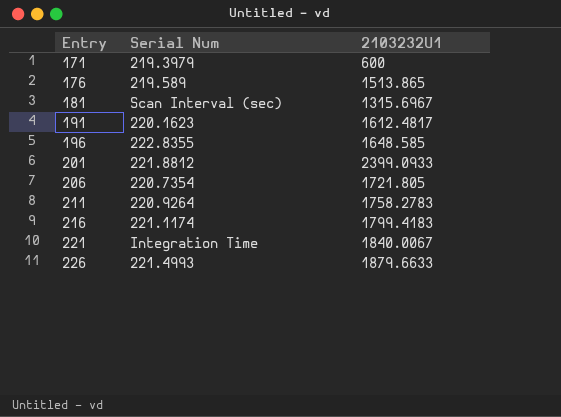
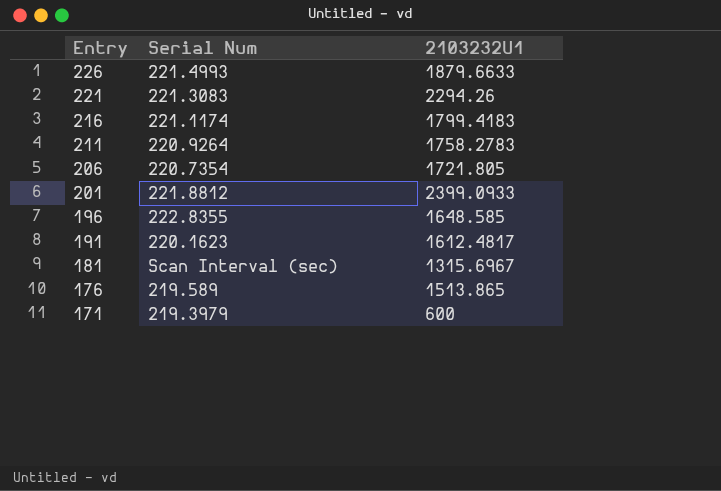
row order: Entry ascending -> Entry descending
221 | Serial Num: Integration Time -> 221.3083
221 | 2103232U1: 1840.0067 -> 2294.26

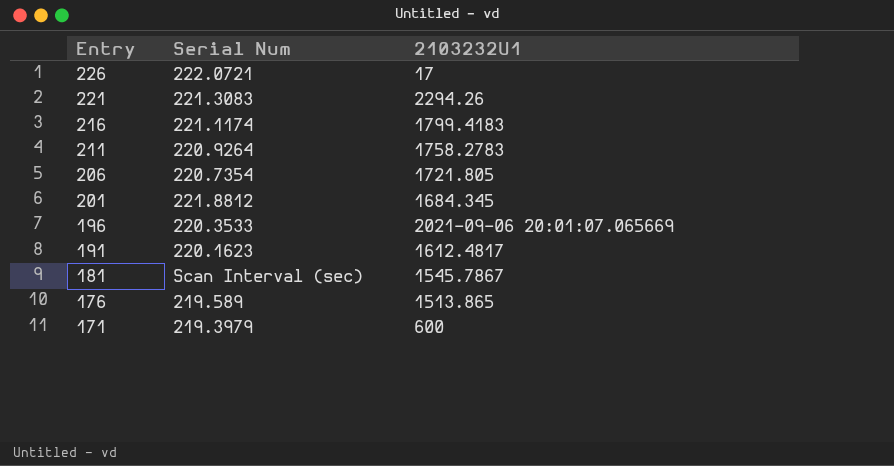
226 | Serial Num: 221.4993 -> 222.0721
226 | 2103232U1: 1879.6633 -> 17
201 | 2103232U1: 2399.0933 -> 1684.345
196 | Serial Num: 222.8355 -> 220.3533
196 | 2103232U1: 1648.585 -> 2021-09-06 20:01:07.065669
181 | 2103232U1: 1315.6967 -> 1545.7867

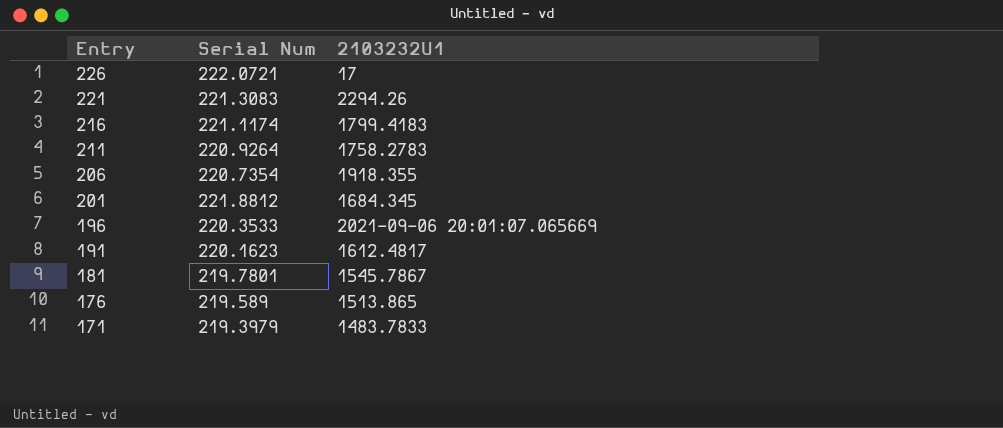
206 | 2103232U1: 1721.805 -> 1918.355
181 | Serial Num: Scan Interval (sec) -> 219.7801
171 | 2103232U1: 600 -> 1483.7833

